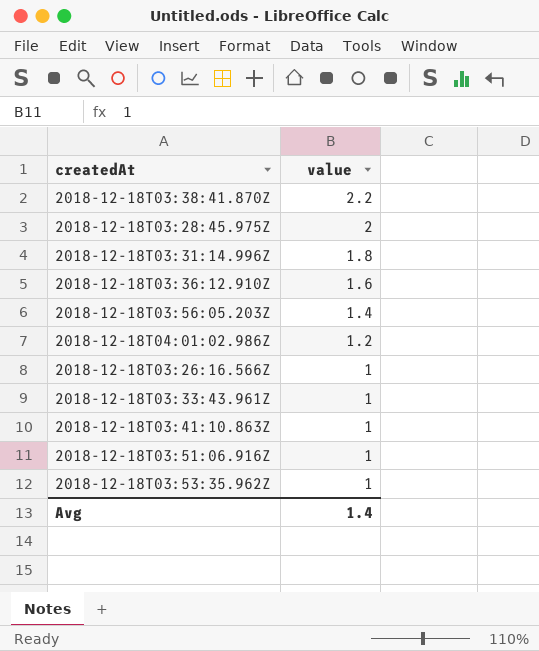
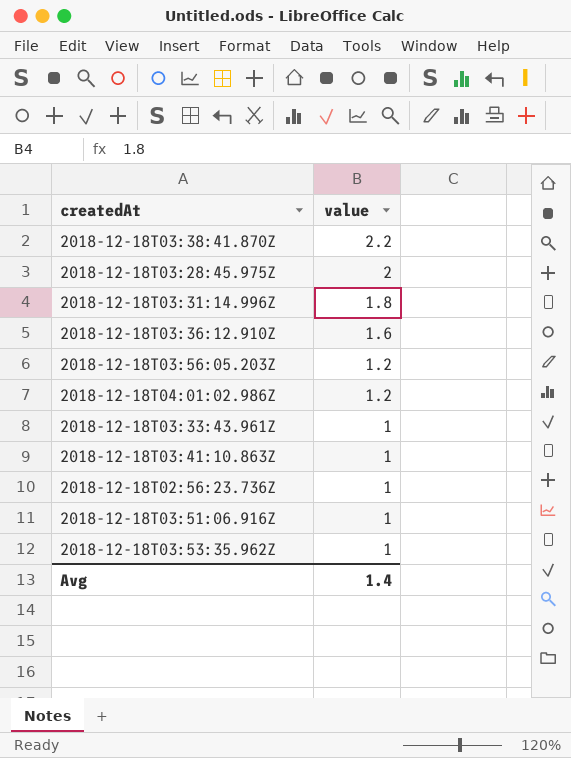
row 2018-12-18T03:26:16.566Z: 1 -> none
2018-12-18T03:56:05.203Z | value: 1.4 -> 1.2
row 2018-12-18T02:56:23.736Z: none -> 1

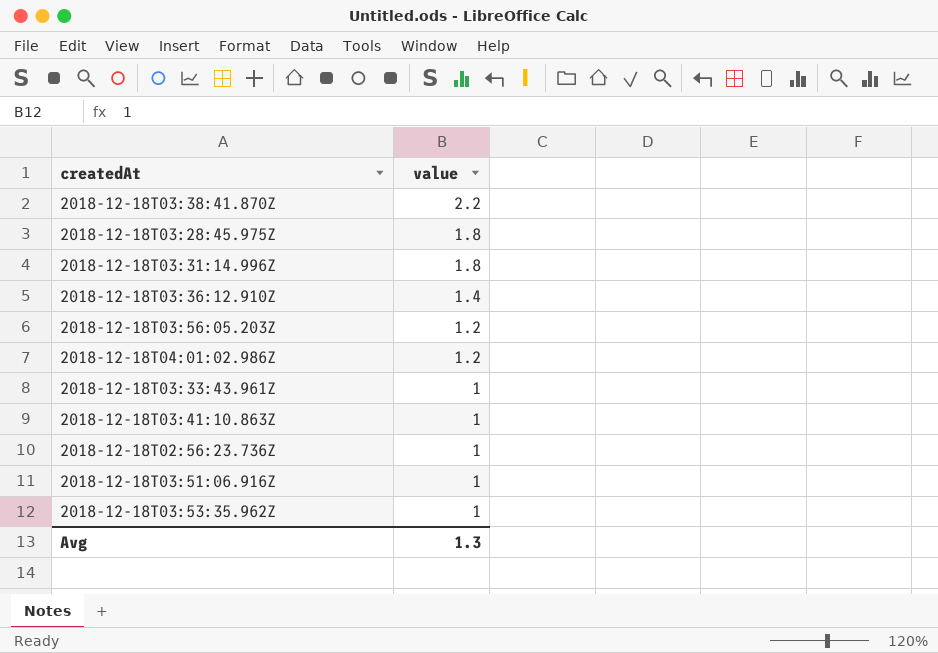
2018-12-18T03:28:45.975Z | value: 2 -> 1.8
2018-12-18T03:36:12.910Z | value: 1.6 -> 1.4
Avg | value: 1.4 -> 1.3

